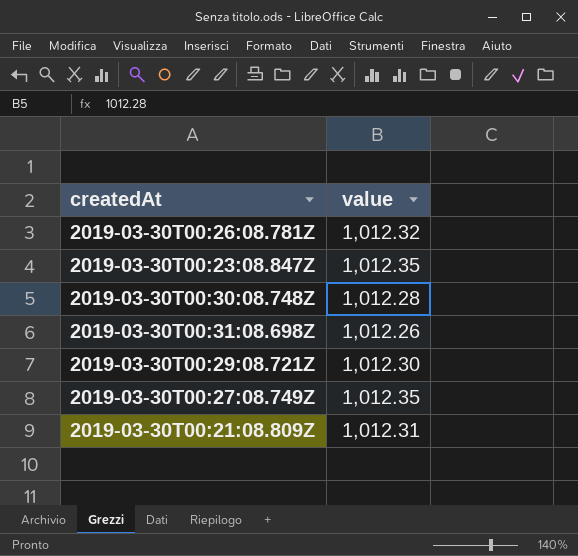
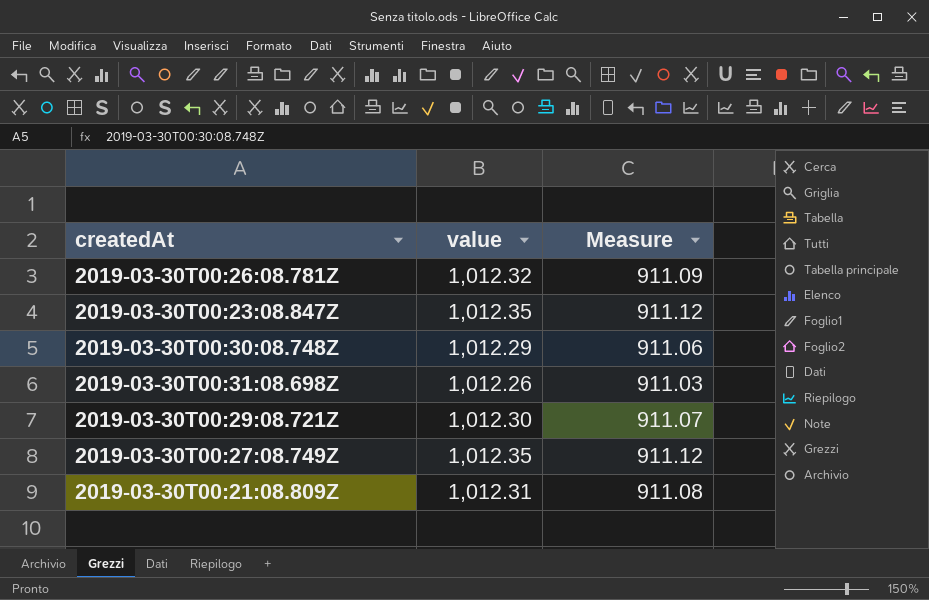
column Measure | formula: none -> [value] * 0.9
2019-03-30T00:30:08.748Z | value: 1,012.28 -> 1,012.29

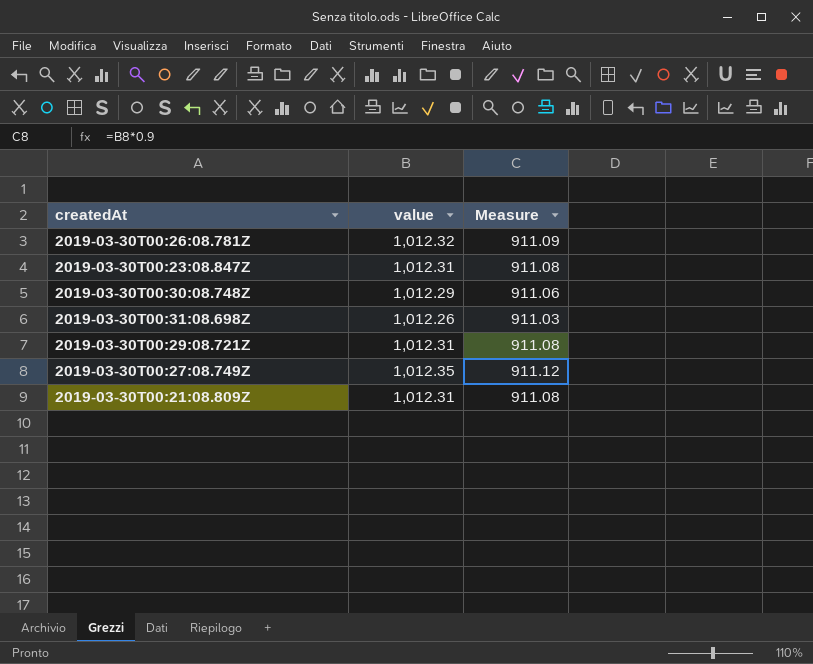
2019-03-30T00:23:08.847Z | value: 1,012.35 -> 1,012.31
2019-03-30T00:23:08.847Z | Measure: 911.12 -> 911.08
2019-03-30T00:29:08.721Z | value: 1,012.30 -> 1,012.31
2019-03-30T00:29:08.721Z | Measure: 911.07 -> 911.08

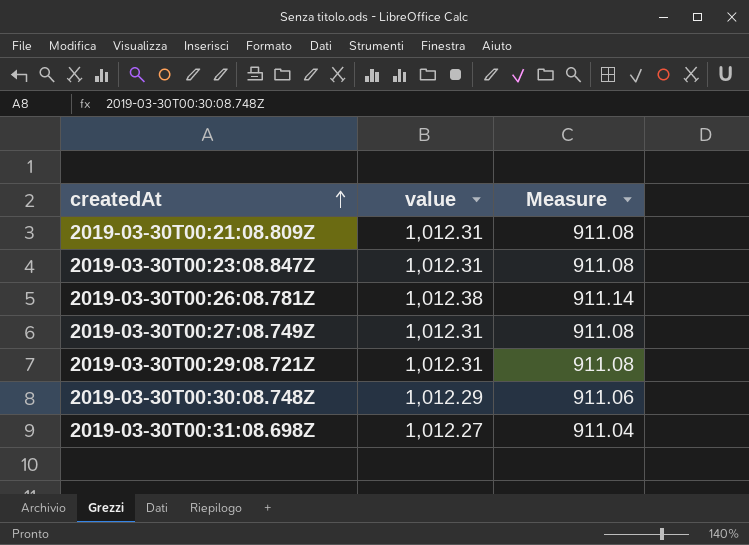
row order: none -> createdAt ascending
2019-03-30T00:26:08.781Z | value: 1,012.32 -> 1,012.38
2019-03-30T00:26:08.781Z | Measure: 911.09 -> 911.14
2019-03-30T00:27:08.749Z | value: 1,012.35 -> 1,012.31
2019-03-30T00:27:08.749Z | Measure: 911.12 -> 911.08
2019-03-30T00:31:08.698Z | value: 1,012.26 -> 1,012.27
2019-03-30T00:31:08.698Z | Measure: 911.03 -> 911.04

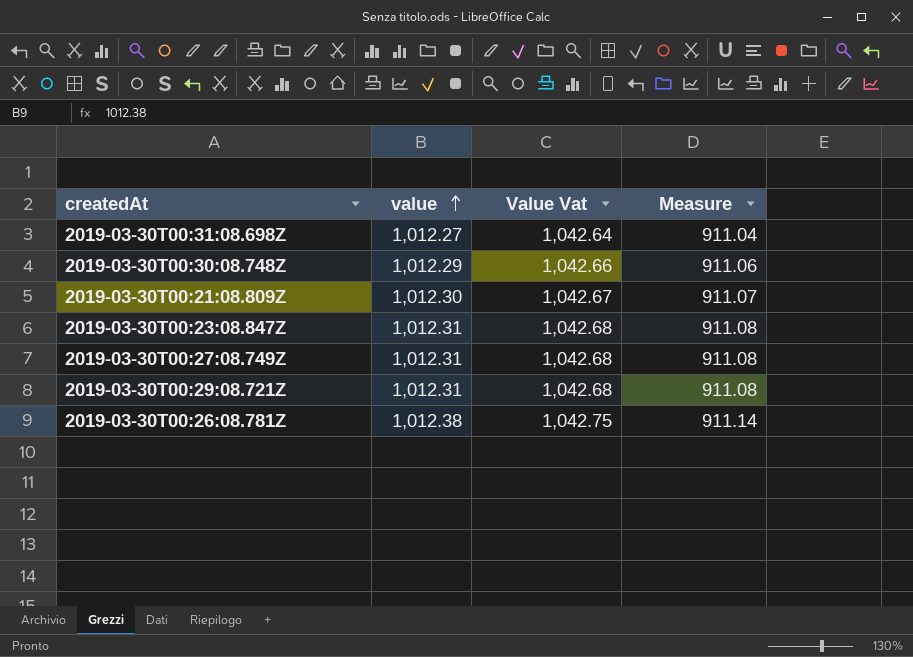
row order: createdAt ascending -> value ascending
column Value Vat | formula: none -> [value] * 1.03
2019-03-30T00:21:08.809Z | value: 1,012.31 -> 1,012.30
2019-03-30T00:21:08.809Z | Measure: 911.08 -> 911.07

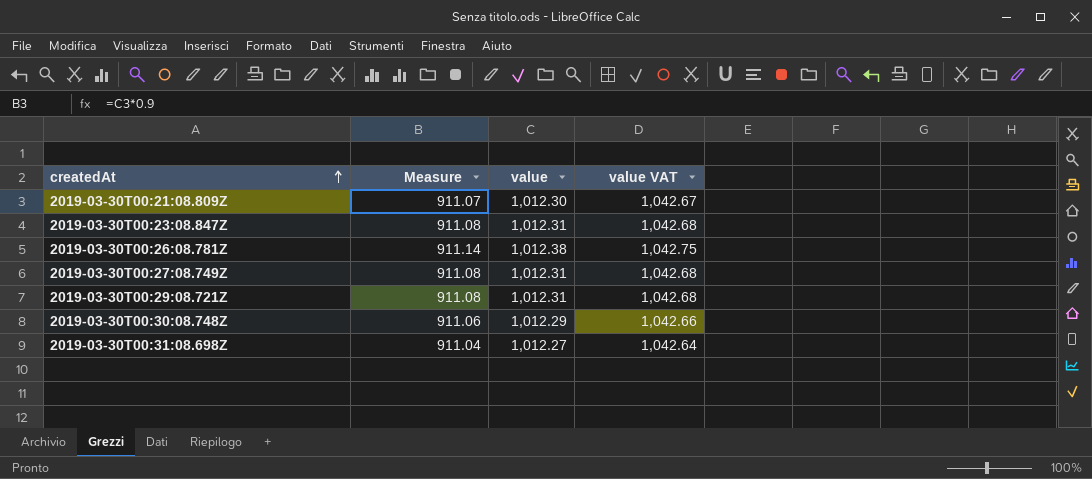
row order: value ascending -> createdAt ascending
column Measure | position: 4 -> 2
column name: Value Vat -> value VAT

